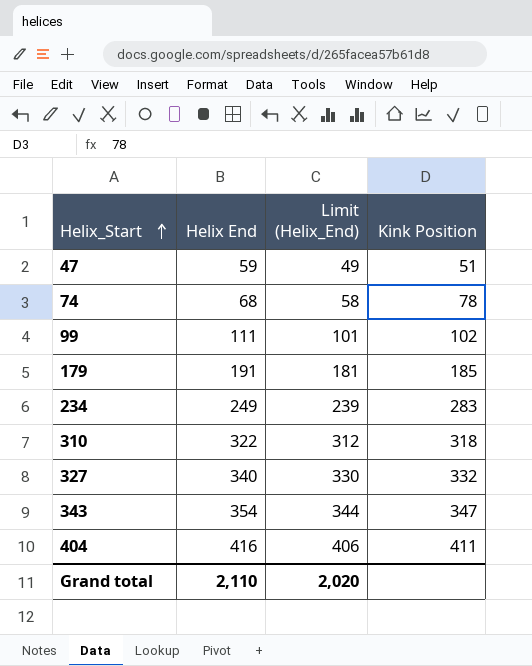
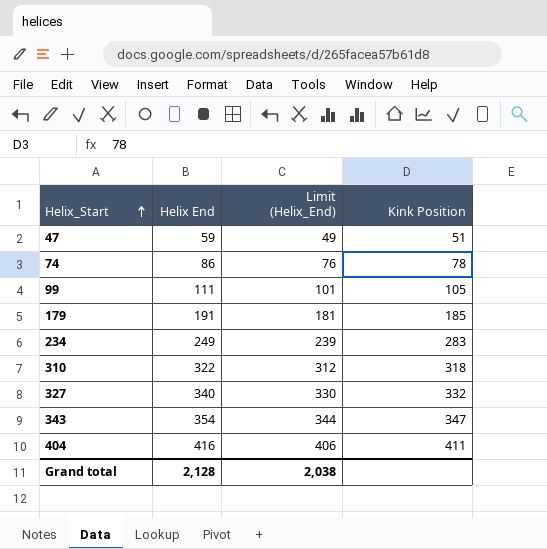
74 | Helix End: 68 -> 86
74 | Limit (Helix_End): 58 -> 76
99 | Kink Position: 102 -> 105
Grand total | Helix End: 2,110 -> 2,128
Grand total | Limit (Helix_End): 2,020 -> 2,038

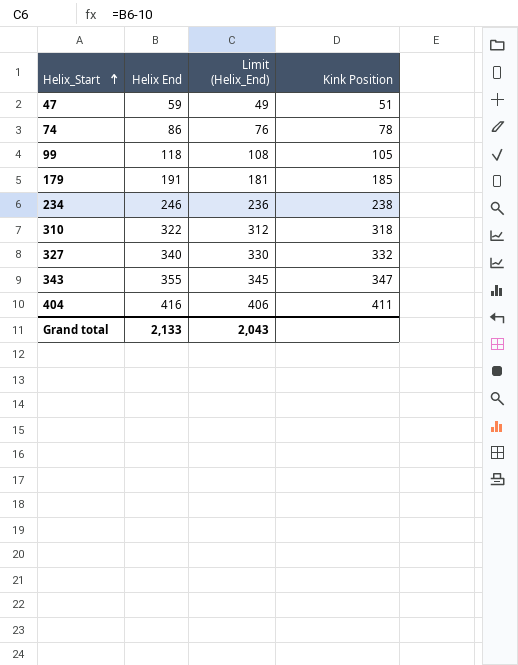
99 | Helix End: 111 -> 118
99 | Limit (Helix_End): 101 -> 108
234 | Helix End: 249 -> 246
234 | Limit (Helix_End): 239 -> 236
234 | Kink Position: 283 -> 238
343 | Helix End: 354 -> 355
343 | Limit (Helix_End): 344 -> 345
Grand total | Helix End: 2,128 -> 2,133
Grand total | Limit (Helix_End): 2,038 -> 2,043

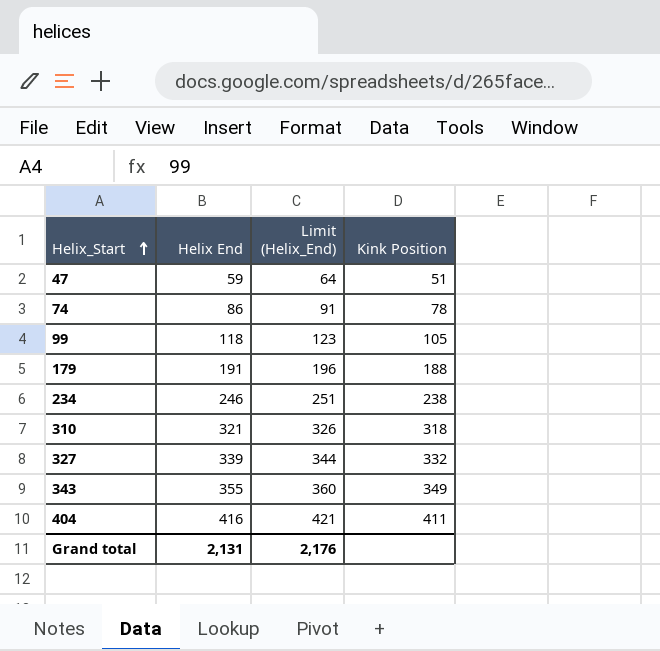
column Limit (Helix_End) | formula: [Helix End] - 10 -> [Helix End] + 5
179 | Kink Position: 185 -> 188
310 | Helix End: 322 -> 321
327 | Helix End: 340 -> 339
343 | Kink Position: 347 -> 349
Grand total | Helix End: 2,133 -> 2,131
Grand total | Limit (Helix_End): 2,043 -> 2,176

